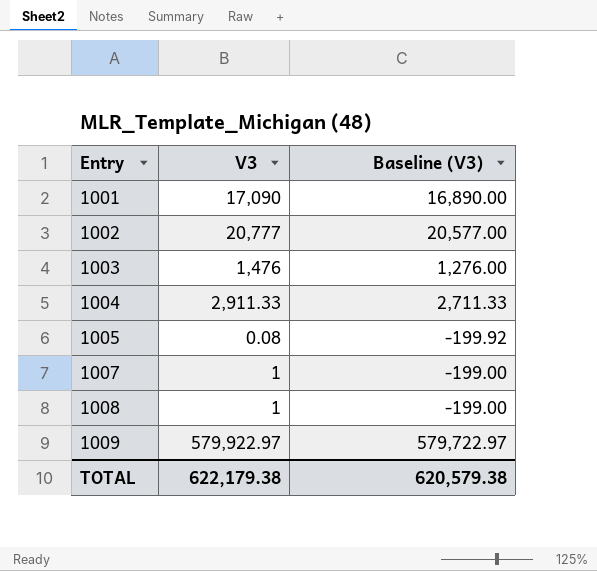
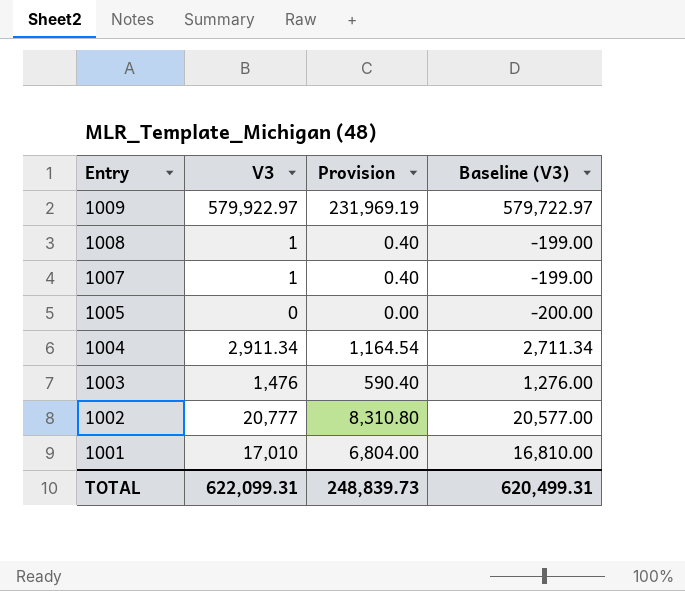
row order: Entry ascending -> Entry descending
column Provision | formula: none -> [V3] * 0.4
1005 | V3: 0.08 -> 0
1005 | Baseline (V3): -199.92 -> -200.00
1004 | V3: 2,911.33 -> 2,911.34
1004 | Baseline (V3): 2,711.33 -> 2,711.34
1001 | V3: 17,090 -> 17,010
1001 | Baseline (V3): 16,890.00 -> 16,810.00
TOTAL | V3: 622,179.38 -> 622,099.31
TOTAL | Baseline (V3): 620,579.38 -> 620,499.31

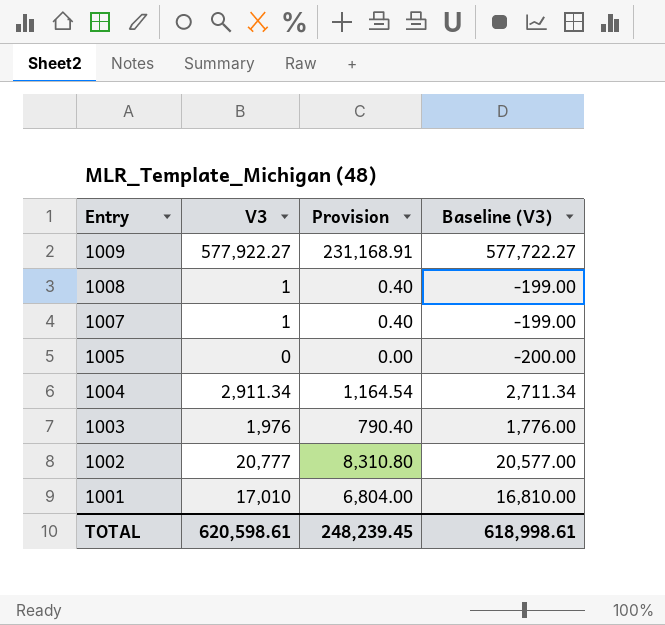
1009 | V3: 579,922.97 -> 577,922.27
1009 | Provision: 231,969.19 -> 231,168.91
1009 | Baseline (V3): 579,722.97 -> 577,722.27
1003 | V3: 1,476 -> 1,976
1003 | Provision: 590.40 -> 790.40
1003 | Baseline (V3): 1,276.00 -> 1,776.00
TOTAL | V3: 622,099.31 -> 620,598.61
TOTAL | Provision: 248,839.73 -> 248,239.45
TOTAL | Baseline (V3): 620,499.31 -> 618,998.61

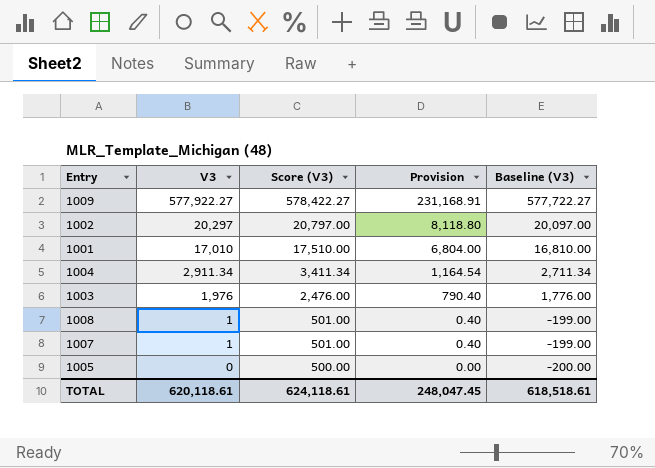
row order: Entry descending -> V3 descending
column Score (V3) | formula: none -> [V3] + 500
1002 | V3: 20,777 -> 20,297
1002 | Provision: 8,310.80 -> 8,118.80
1002 | Baseline (V3): 20,577.00 -> 20,097.00
TOTAL | V3: 620,598.61 -> 620,118.61
TOTAL | Provision: 248,239.45 -> 248,047.45
TOTAL | Baseline (V3): 618,998.61 -> 618,518.61

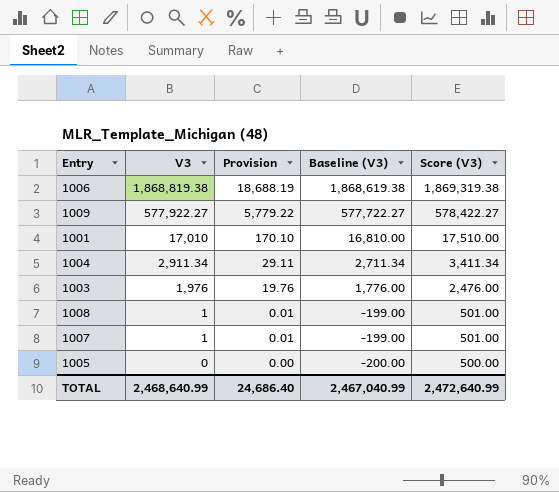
column Provision | formula: [V3] * 0.4 -> [V3] * 0.01
column Score (V3) | position: 3 -> 5
row 1002: 20,297 | 20,797.00 | 8,118.80 | 20,097.00 -> none
row 1006: none -> 1,868,819.38 | 18,688.19 | 1,868,619.38 | 1,869,319.38
TOTAL | V3: 620,118.61 -> 2,468,640.99
TOTAL | Provision: 248,047.45 -> 24,686.40
TOTAL | Baseline (V3): 618,518.61 -> 2,467,040.99
TOTAL | Score (V3): 624,118.61 -> 2,472,640.99

